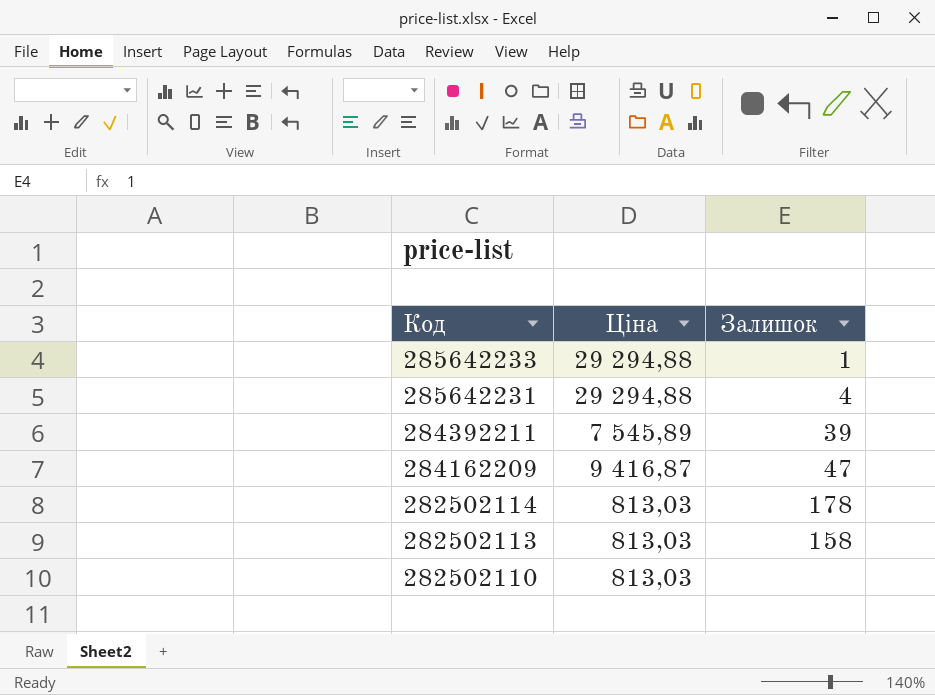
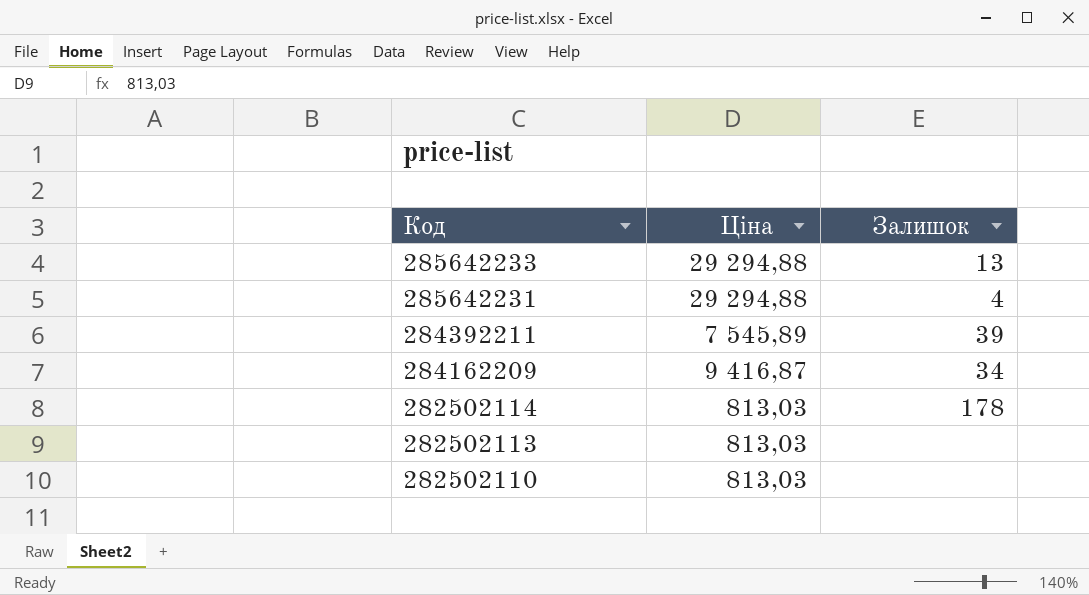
285642233 | Залишок: 1 -> 13
284162209 | Залишок: 47 -> 34
282502113 | Залишок: 158 -> none

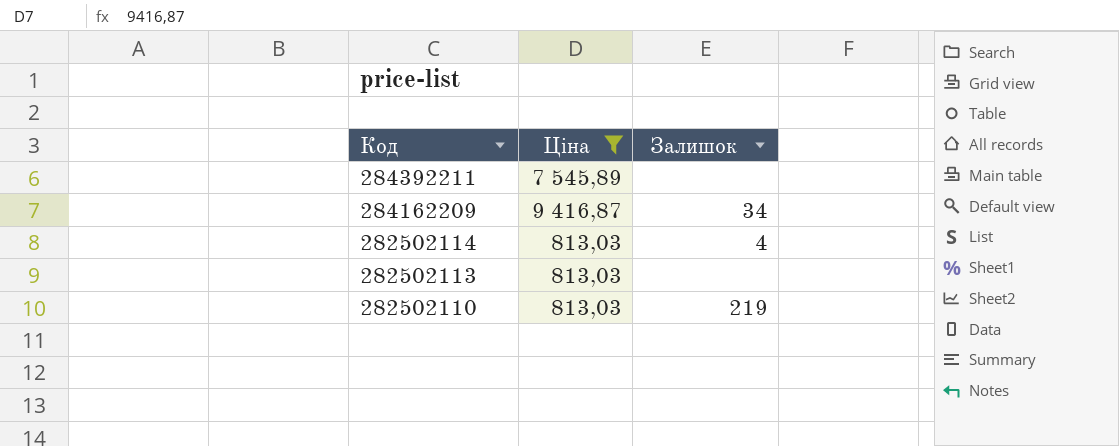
filter: none -> Ціна != 29 294,88
284392211 | Залишок: 39 -> none
282502114 | Залишок: 178 -> 4
282502110 | Залишок: none -> 219

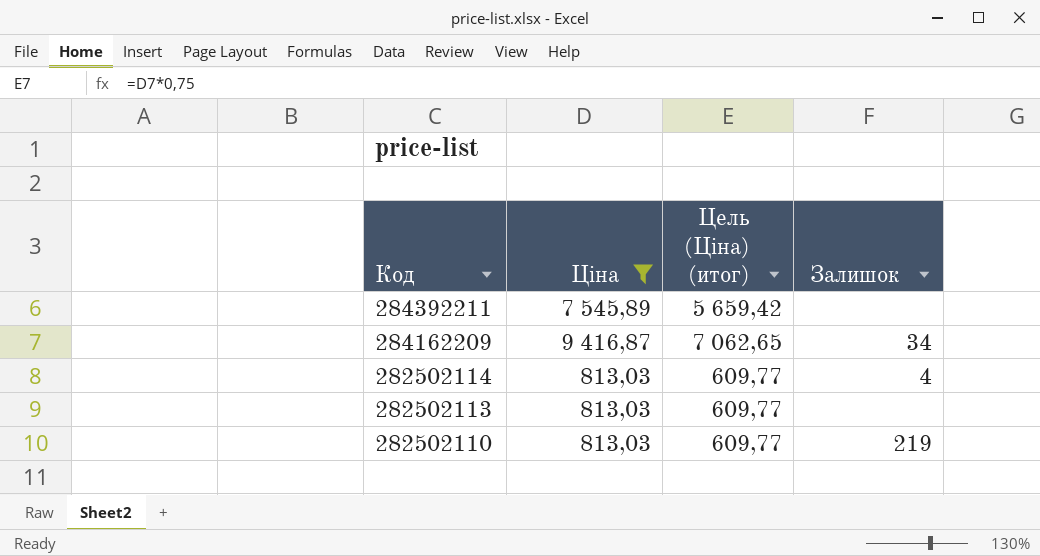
column Цель (Ціна) (итог) | formula: none -> [Ціна] * 0,75

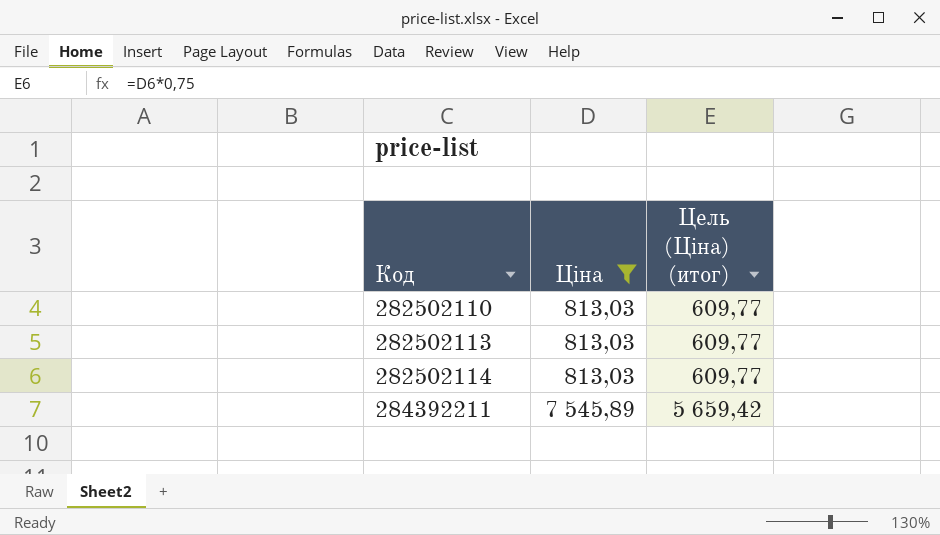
row order: Код descending -> Код ascending
column Залишок | position: 4 -> none
row 284162209: 9 416,87 | 7 062,65 | 34 -> none

